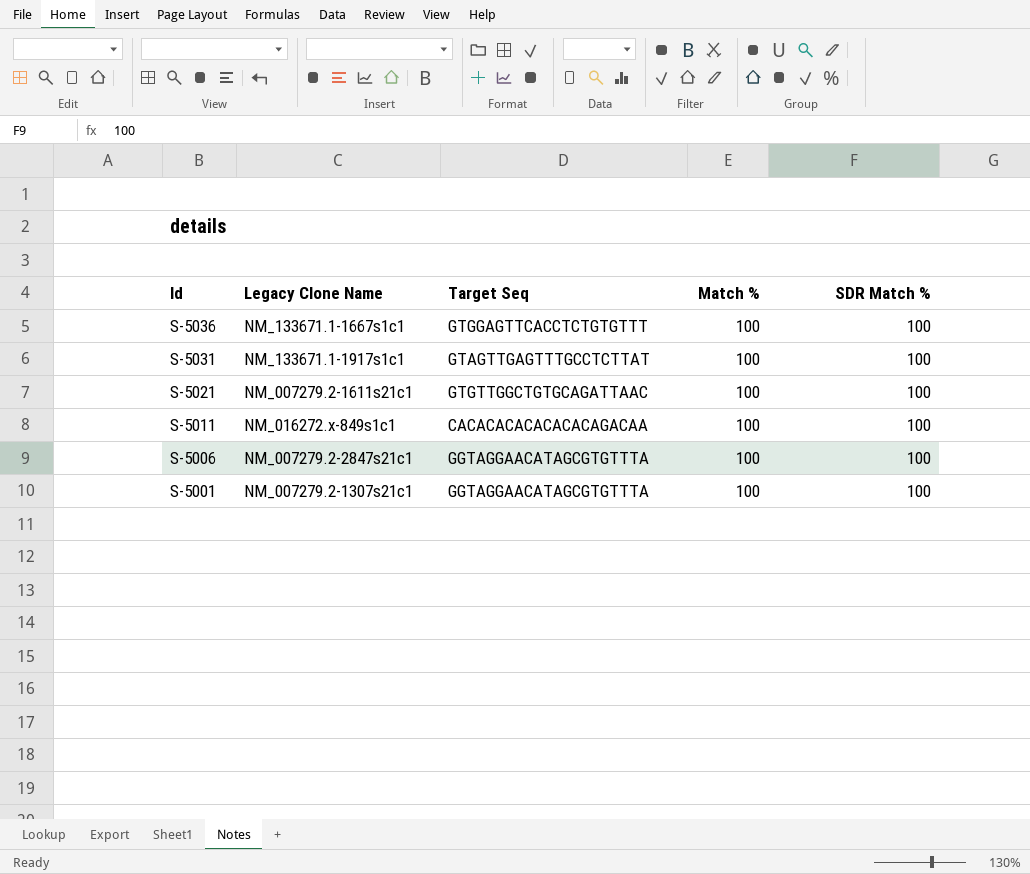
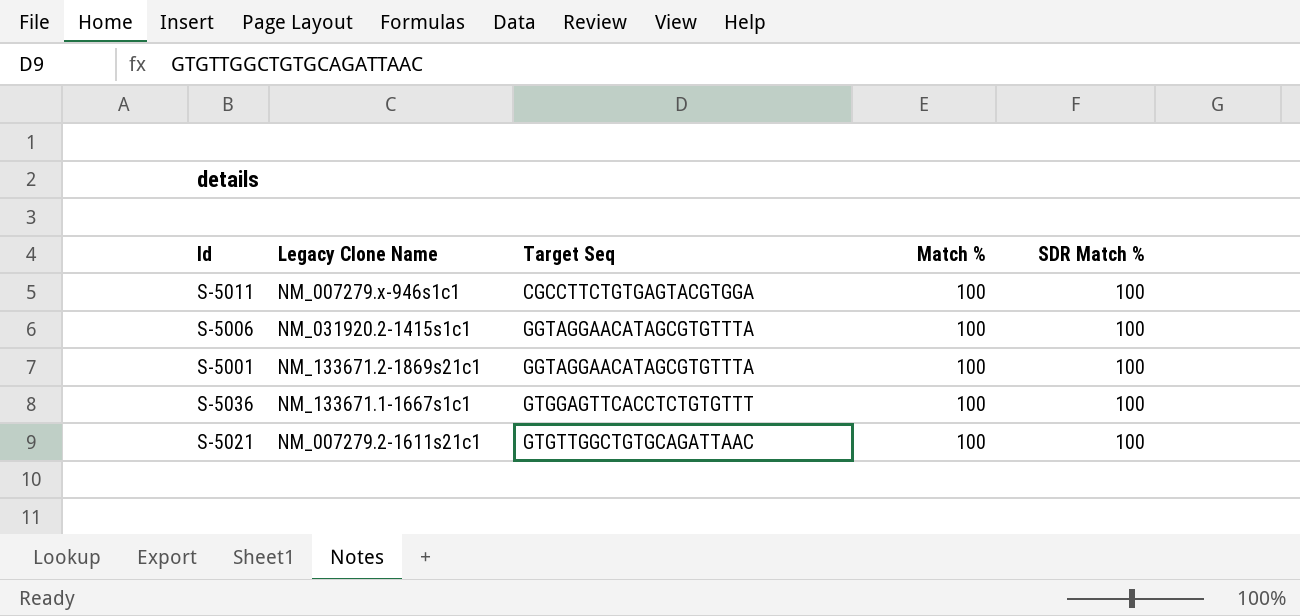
row order: Id descending -> Target Seq ascending
row S-5031: NM_133671.1-1917s1c1 | GTAGTTGAGTTTGCCTCTTAT | 100 | 100 -> none
S-5011 | Legacy Clone Name: NM_016272.x-849s1c1 -> NM_007279.x-946s1c1
S-5011 | Target Seq: CACACACACACACACAGACAA -> CGCCTTCTGTGAGTACGTGGA
S-5006 | Legacy Clone Name: NM_007279.2-2847s21c1 -> NM_031920.2-1415s1c1
S-5001 | Legacy Clone Name: NM_007279.2-1307s21c1 -> NM_133671.2-1869s21c1

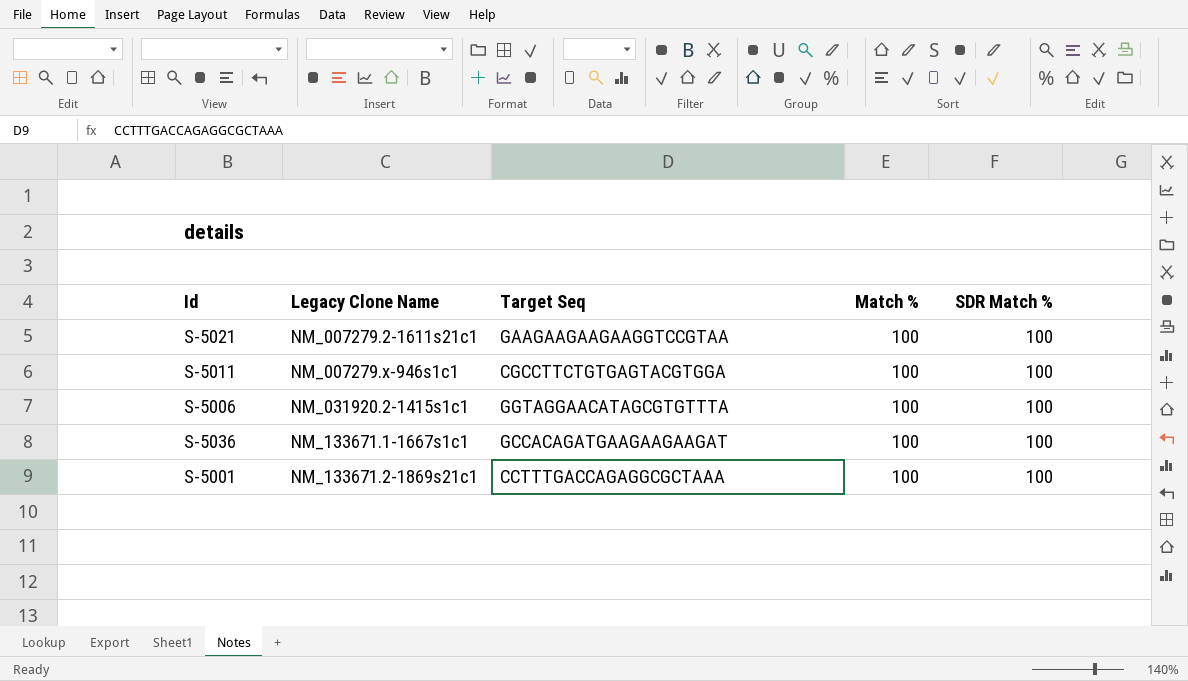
row order: Target Seq ascending -> Legacy Clone Name ascending
S-5021 | Target Seq: GTGTTGGCTGTGCAGATTAAC -> GAAGAAGAAGAAGGTCCGTAA
S-5036 | Target Seq: GTGGAGTTCACCTCTGTGTTT -> GCCACAGATGAAGAAGAAGAT
S-5001 | Target Seq: GGTAGGAACATAGCGTGTTTA -> CCTTTGACCAGAGGCGCTAAA

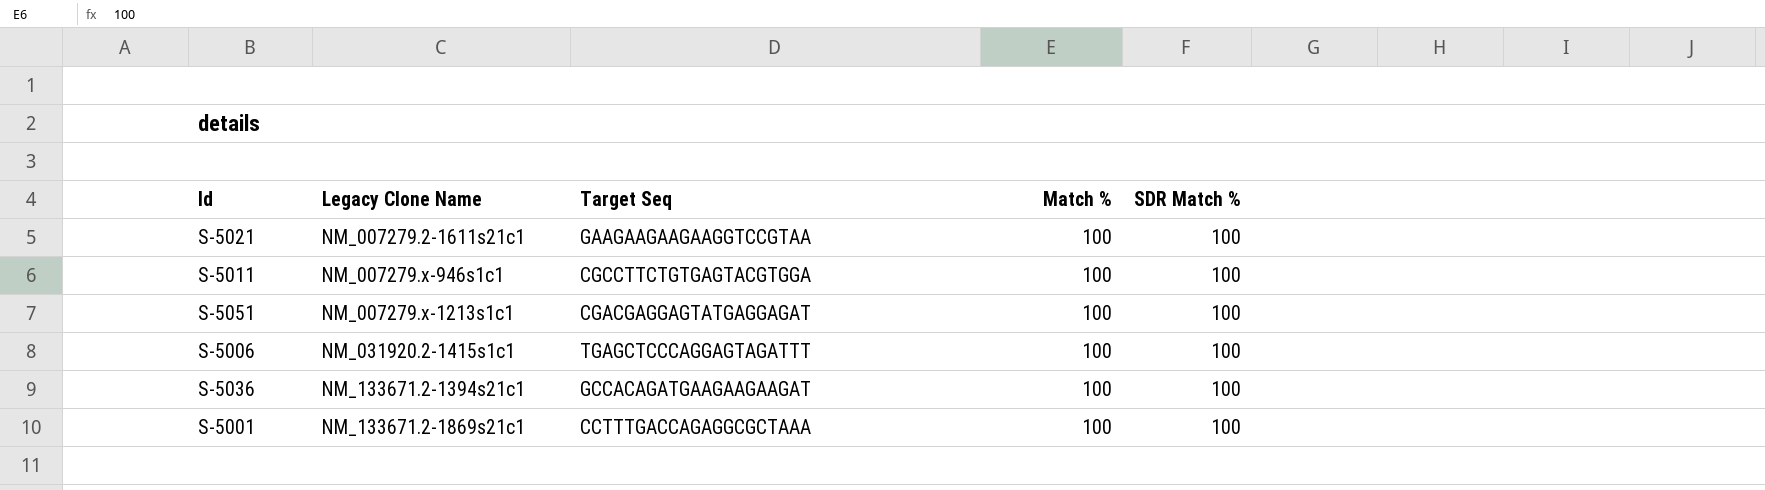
row S-5051: none -> NM_007279.x-1213s1c1 | CGACGAGGAGTATGAGGAGAT | 100 | 100
S-5006 | Target Seq: GGTAGGAACATAGCGTGTTTA -> TGAGCTCCCAGGAGTAGATTT
S-5036 | Legacy Clone Name: NM_133671.1-1667s1c1 -> NM_133671.2-1394s21c1

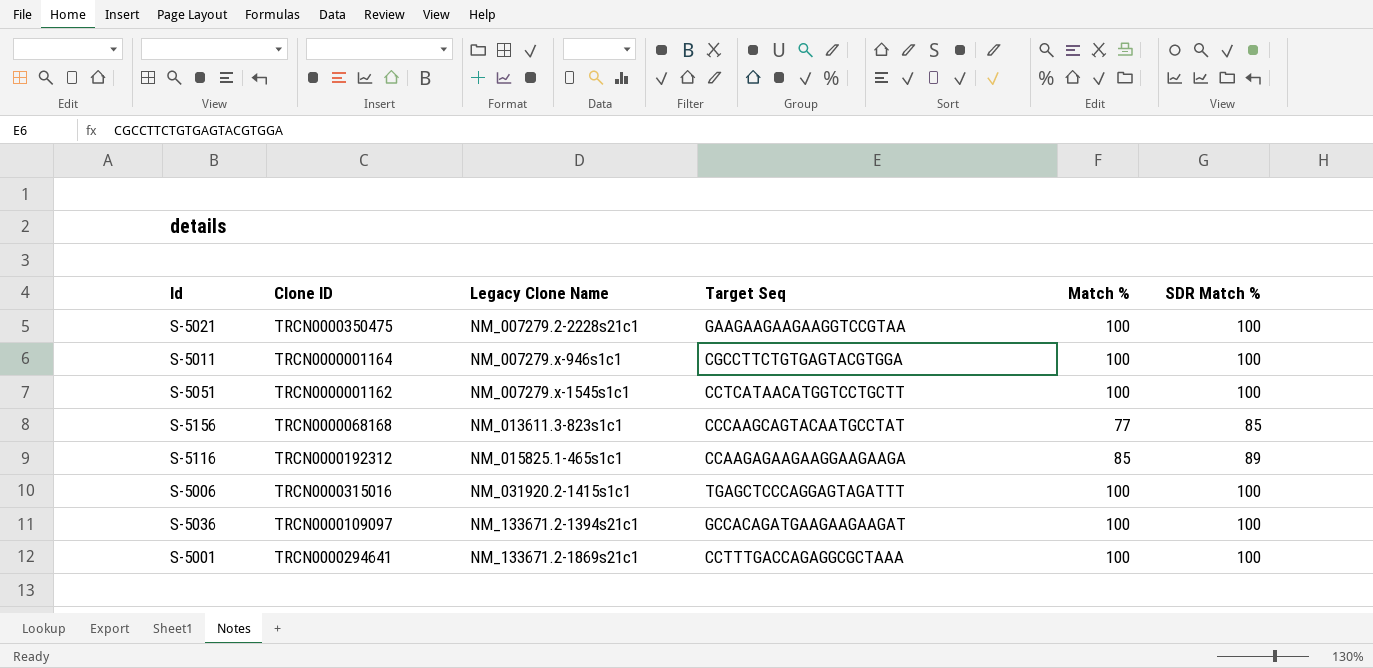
column Clone ID | position: none -> 2
S-5021 | Legacy Clone Name: NM_007279.2-1611s21c1 -> NM_007279.2-2228s21c1
S-5051 | Legacy Clone Name: NM_007279.x-1213s1c1 -> NM_007279.x-1545s1c1
S-5051 | Target Seq: CGACGAGGAGTATGAGGAGAT -> CCTCATAACATGGTCCTGCTT
row S-5156: none -> TRCN0000068168 | NM_013611.3-823s1c1 | CCCAAGCAGTACAATGCCTAT | 77 | 85
row S-5116: none -> TRCN0000192312 | NM_015825.1-465s1c1 | CCAAGAGAAGAAGGAAGAAGA | 85 | 89

